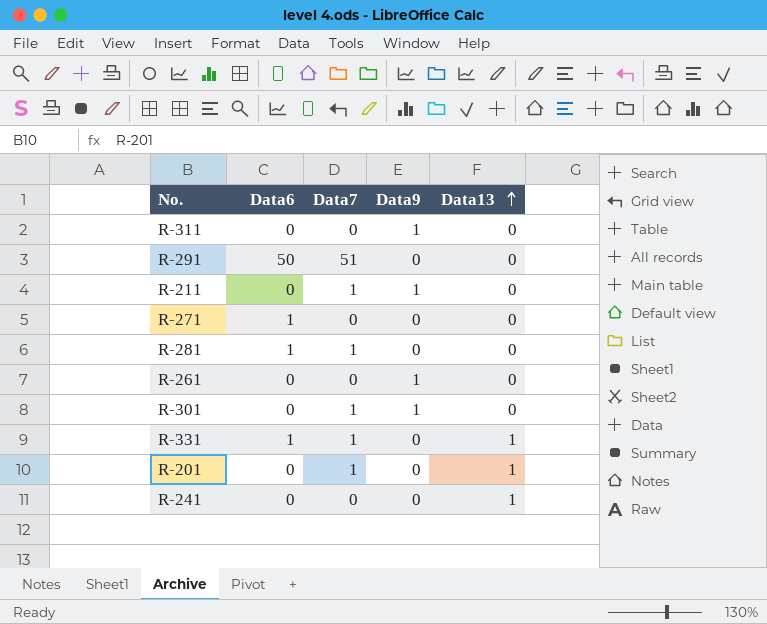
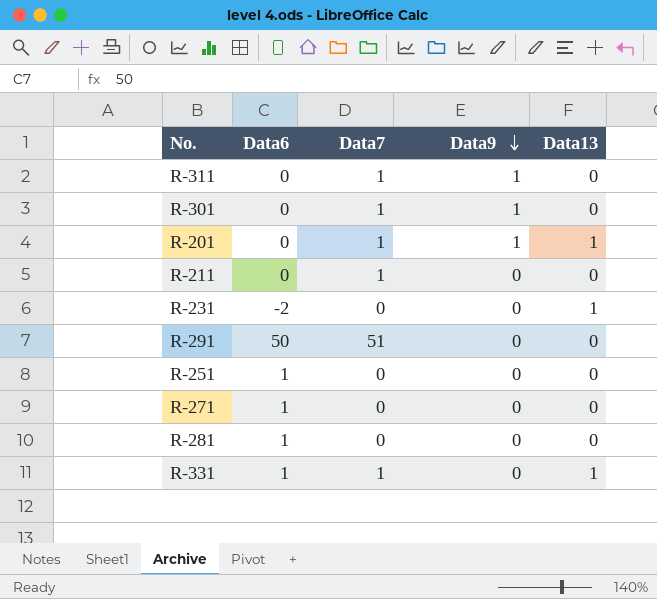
row order: Data13 ascending -> Data9 descending
row R-261: 0 | 0 | 1 | 0 -> none
row R-241: 0 | 0 | 0 | 1 -> none
R-311 | Data7: 0 -> 1
R-201 | Data9: 0 -> 1
R-211 | Data9: 1 -> 0
row R-231: none -> -2 | 0 | 0 | 1
row R-251: none -> 1 | 0 | 0 | 0
R-281 | Data7: 1 -> 0

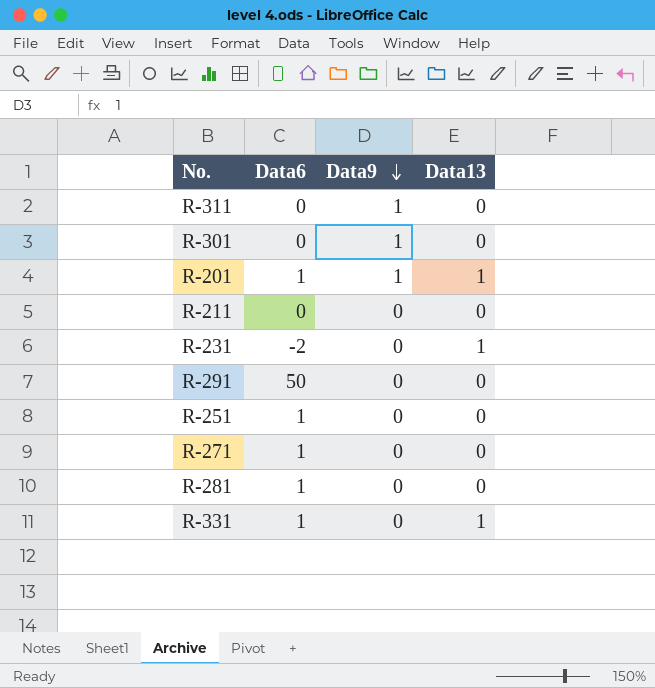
column Data7 | position: 3 -> none
R-201 | Data6: 0 -> 1

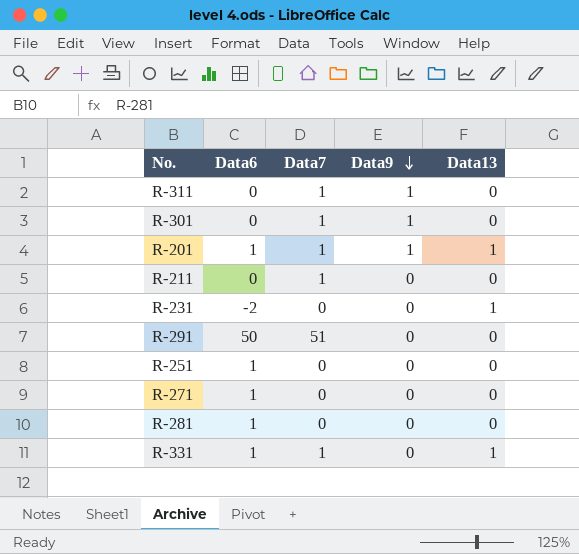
column Data7 | position: none -> 3

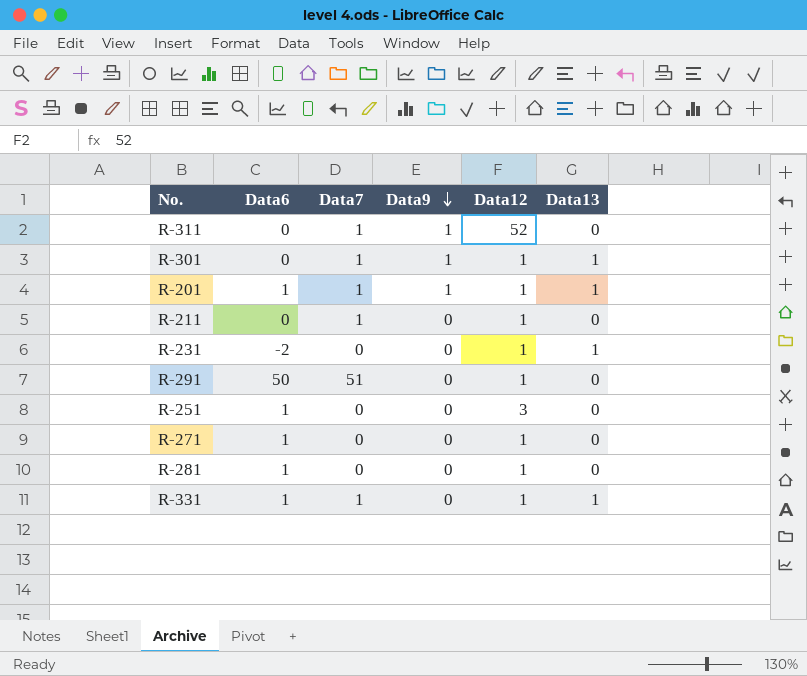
column Data12 | position: none -> 5
R-301 | Data13: 0 -> 1

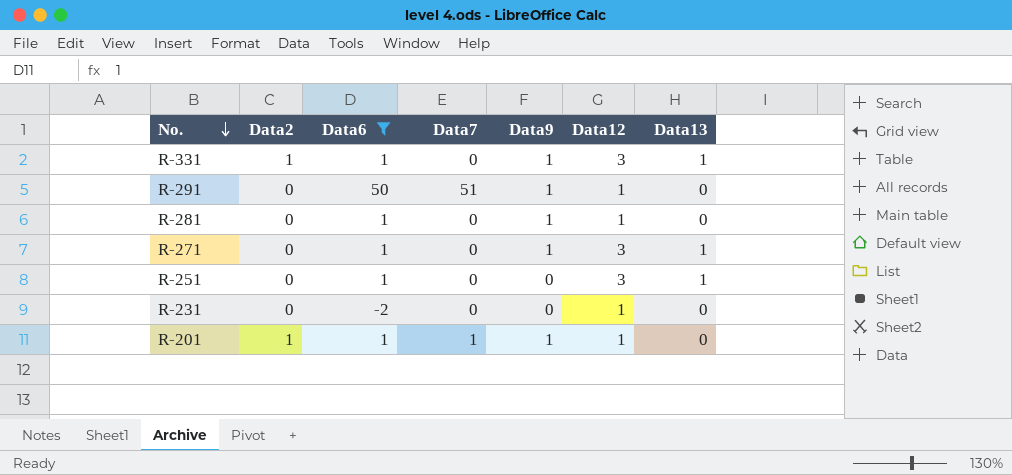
filter: none -> Data6 != 0
row order: Data9 descending -> No. descending
column Data2 | position: none -> 2
R-331 | Data7: 1 -> 0
R-331 | Data9: 0 -> 1
R-331 | Data12: 1 -> 3
R-291 | Data9: 0 -> 1
R-281 | Data9: 0 -> 1
R-271 | Data9: 0 -> 1
R-271 | Data12: 1 -> 3
R-271 | Data13: 0 -> 1
R-251 | Data13: 0 -> 1
R-231 | Data13: 1 -> 0
R-201 | Data13: 1 -> 0

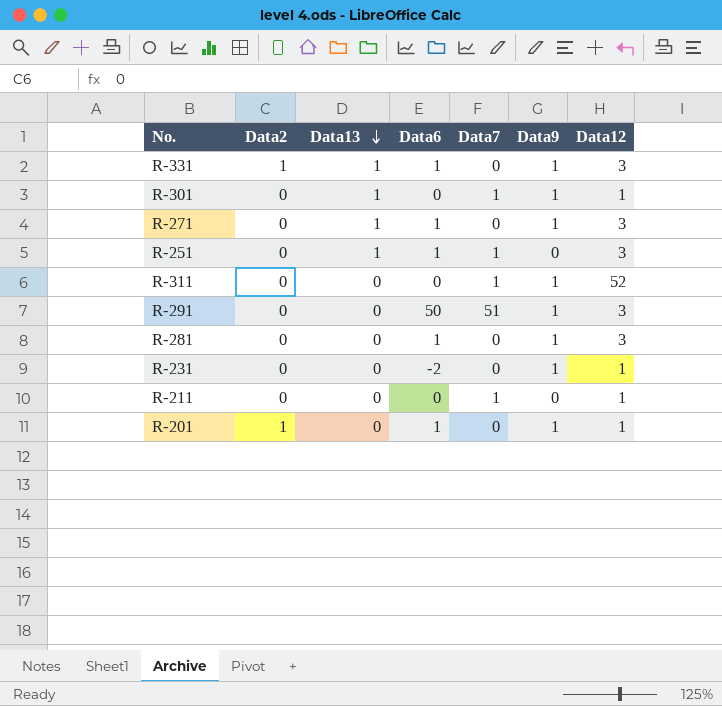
filter: Data6 != 0 -> none
row order: No. descending -> Data13 descending
column Data13 | position: 7 -> 3
R-251 | Data7: 0 -> 1
R-291 | Data12: 1 -> 3
R-281 | Data12: 1 -> 3
R-231 | Data9: 0 -> 1
R-201 | Data7: 1 -> 0

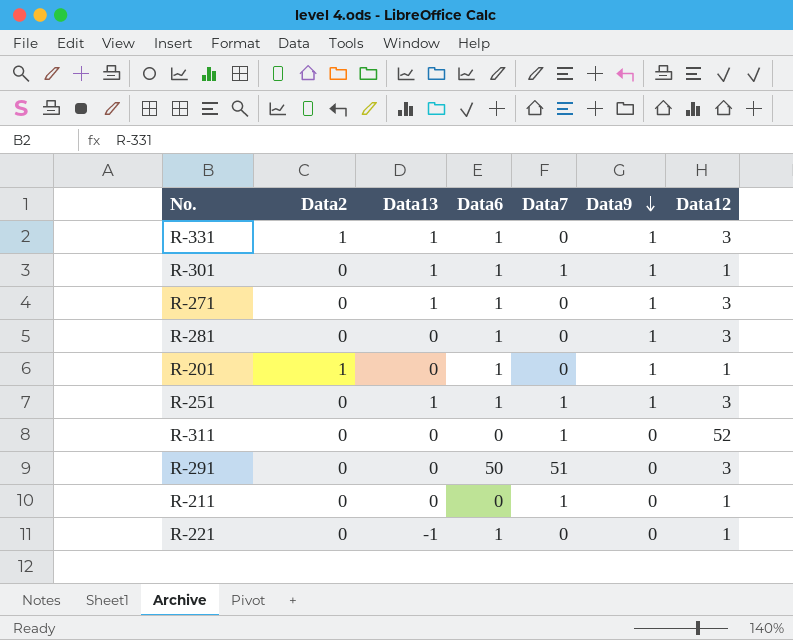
row order: Data13 descending -> Data9 descending
row R-231: 0 | 0 | -2 | 0 | 1 | 1 -> none
R-301 | Data6: 0 -> 1
R-251 | Data9: 0 -> 1
R-311 | Data9: 1 -> 0
R-291 | Data9: 1 -> 0
row R-221: none -> 0 | -1 | 1 | 0 | 0 | 1

